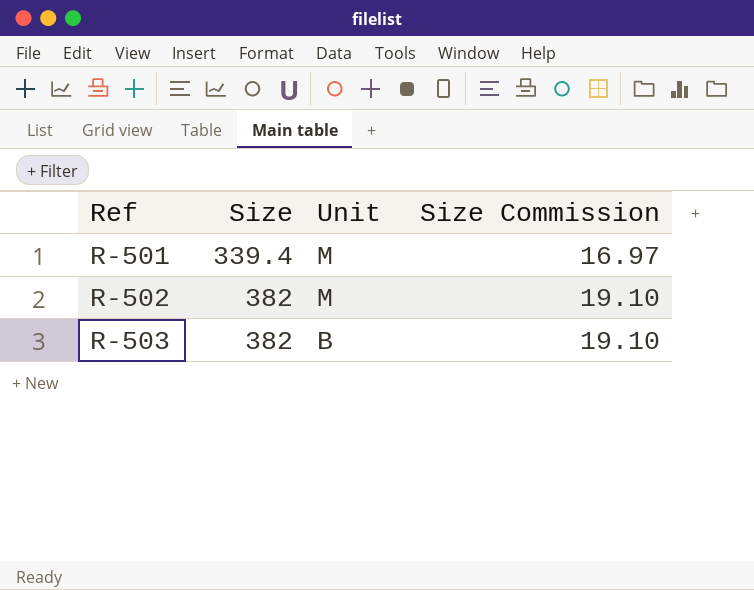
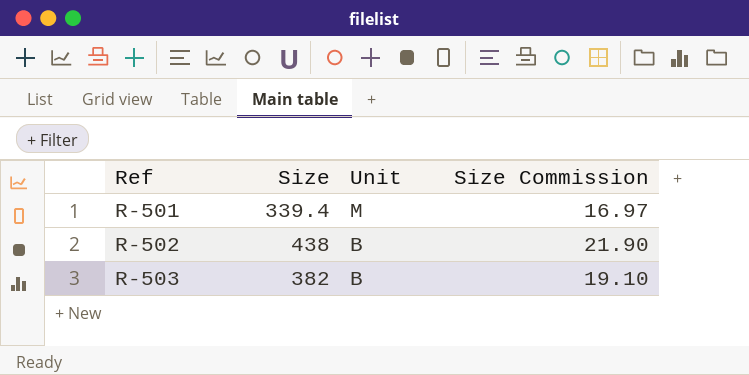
R-502 | Size: 382 -> 438
R-502 | Unit: M -> B
R-502 | Size Commission: 19.10 -> 21.90

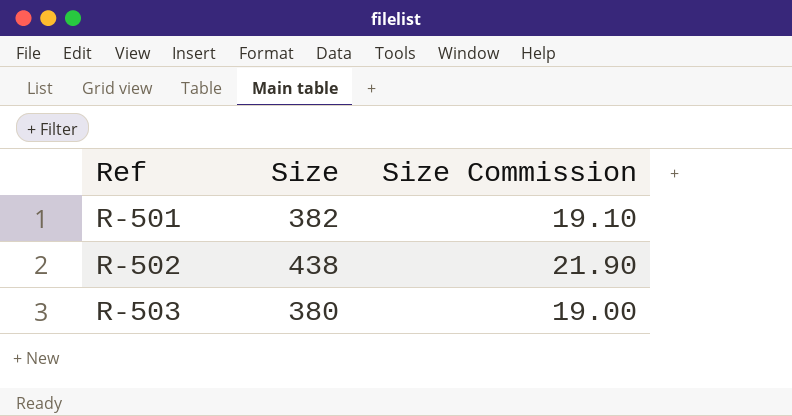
column Unit | position: 3 -> none
R-501 | Size: 339.4 -> 382
R-501 | Size Commission: 16.97 -> 19.10
R-503 | Size: 382 -> 380
R-503 | Size Commission: 19.10 -> 19.00

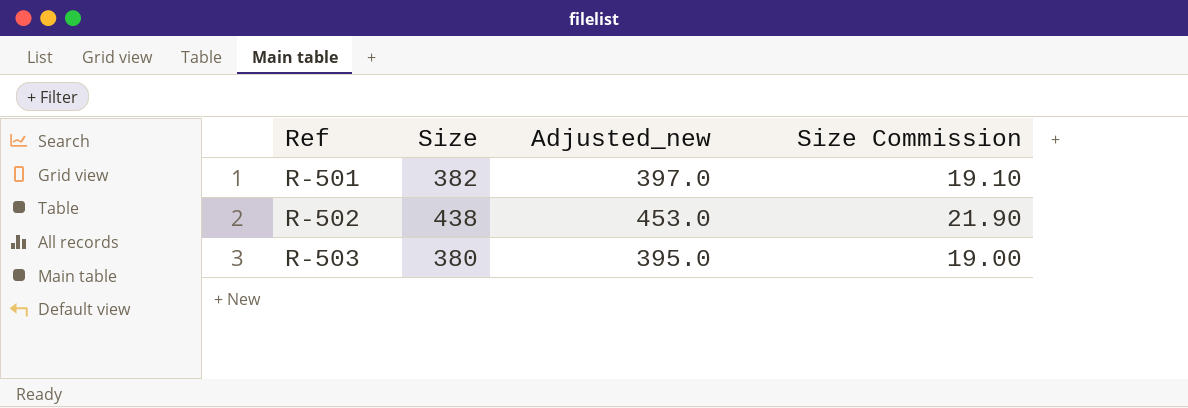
column Adjusted_new | formula: none -> [Size] + 15

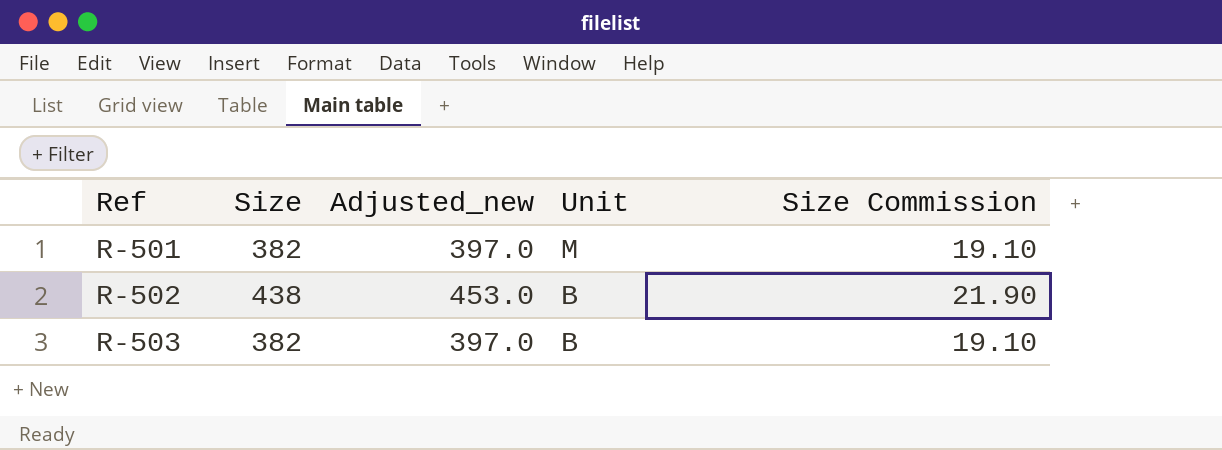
column Unit | position: none -> 4
R-503 | Size: 380 -> 382
R-503 | Adjusted_new: 395.0 -> 397.0
R-503 | Size Commission: 19.00 -> 19.10

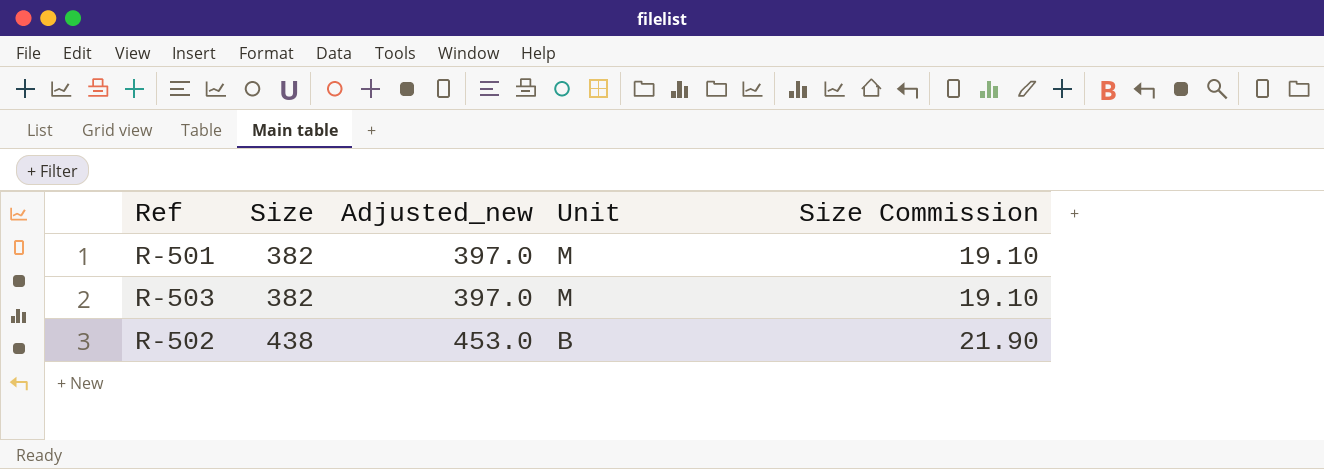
row order: Ref ascending -> Size ascending
R-503 | Unit: B -> M

